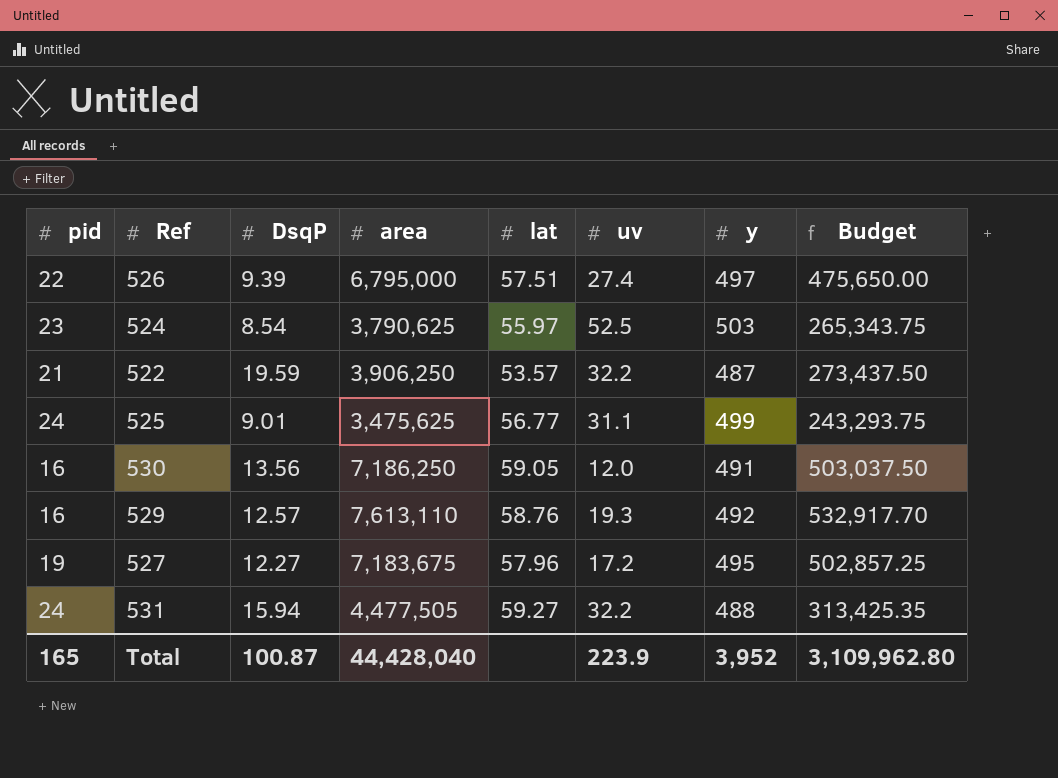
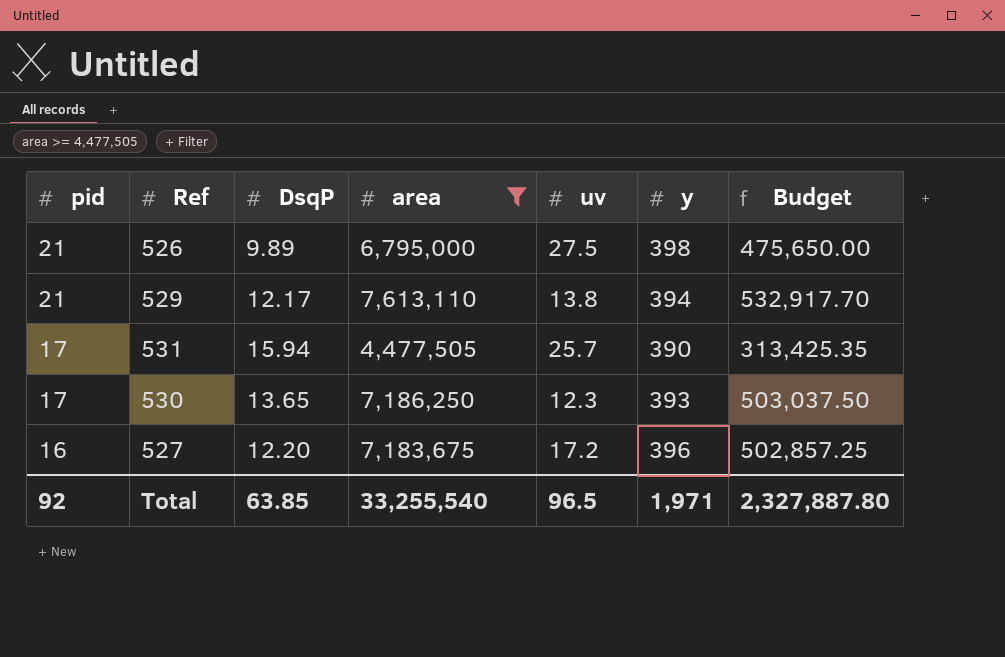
filter: none -> area >= 4,477,505
row order: none -> pid descending
column lat | position: 5 -> none
526 | pid: 22 -> 21
526 | DsqP: 9.39 -> 9.89
526 | uv: 27.4 -> 27.5
526 | y: 497 -> 398
529 | pid: 16 -> 21
529 | DsqP: 12.57 -> 12.17
529 | uv: 19.3 -> 13.8
529 | y: 492 -> 394
531 | pid: 24 -> 17
531 | uv: 32.2 -> 25.7
531 | y: 488 -> 390
530 | pid: 16 -> 17
530 | DsqP: 13.56 -> 13.65
530 | uv: 12.0 -> 12.3
530 | y: 491 -> 393
527 | pid: 19 -> 16
527 | DsqP: 12.27 -> 12.20
527 | y: 495 -> 396
Total | pid: 165 -> 92
Total | DsqP: 100.87 -> 63.85
Total | area: 44,428,040 -> 33,255,540
Total | uv: 223.9 -> 96.5
Total | y: 3,952 -> 1,971
Total | Budget: 3,109,962.80 -> 2,327,887.80

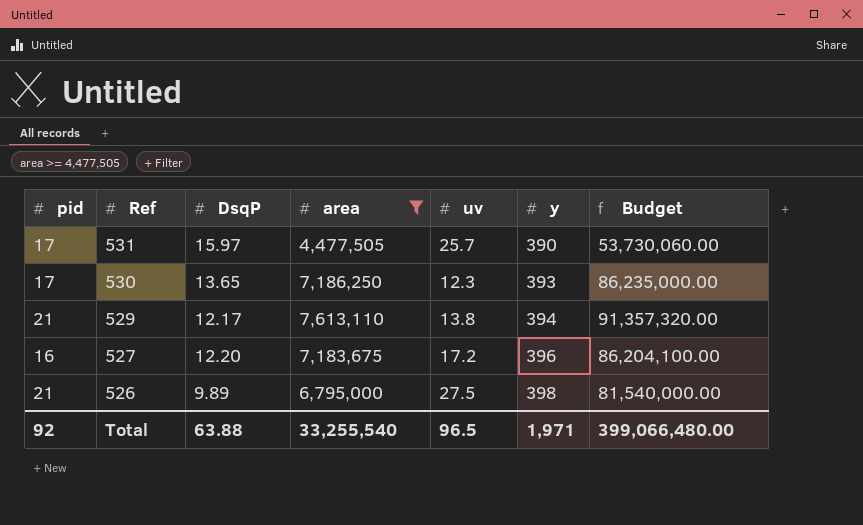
row order: pid descending -> Ref descending
column Budget | formula: [area] * 0.07 -> [area] * 12
531 | DsqP: 15.94 -> 15.97
Total | DsqP: 63.85 -> 63.88
Total | Budget: 2,327,887.80 -> 399,066,480.00

